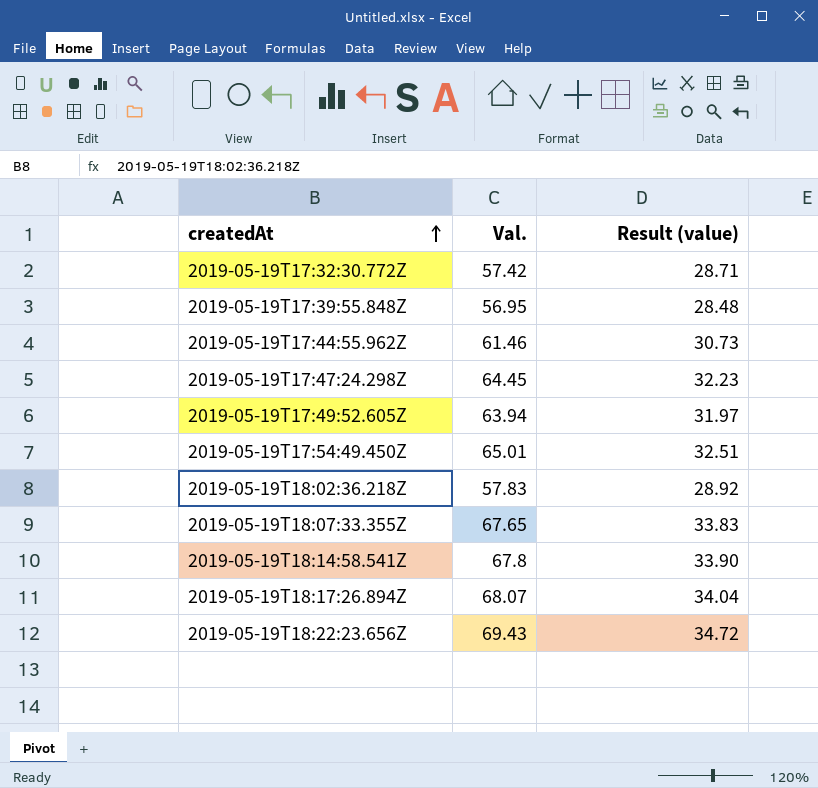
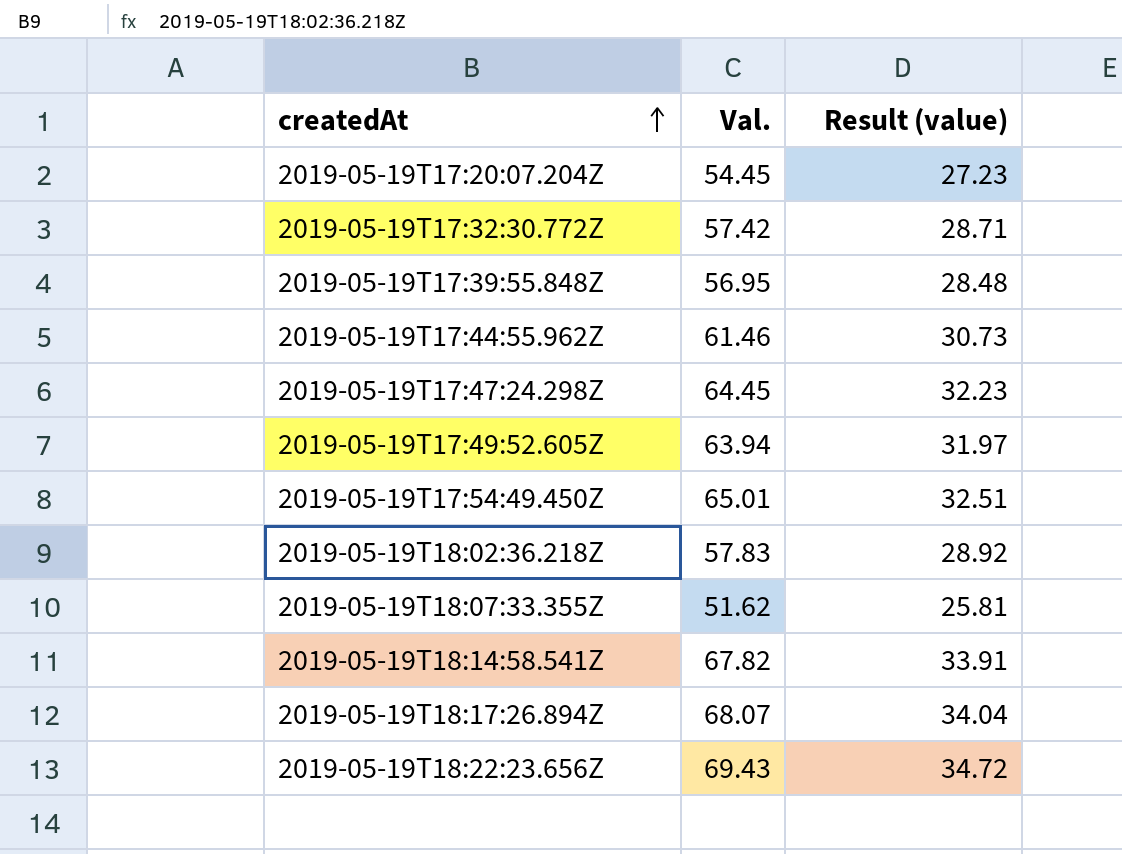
row 2019-05-19T17:20:07.204Z: none -> 54.45 | 27.23
2019-05-19T18:07:33.355Z | Val.: 67.65 -> 51.62
2019-05-19T18:07:33.355Z | Result (value): 33.83 -> 25.81
2019-05-19T18:14:58.541Z | Val.: 67.8 -> 67.82
2019-05-19T18:14:58.541Z | Result (value): 33.90 -> 33.91

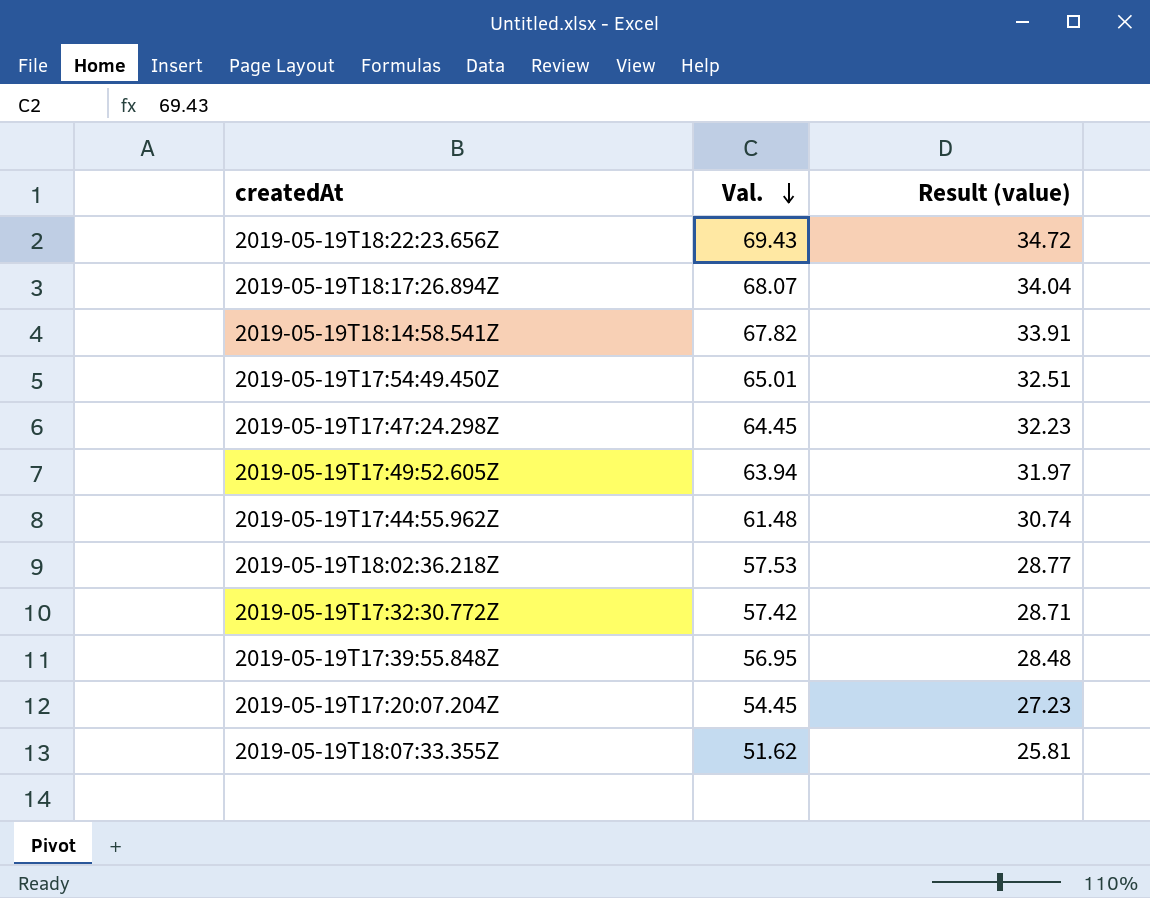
row order: createdAt ascending -> Val. descending
2019-05-19T17:44:55.962Z | Val.: 61.46 -> 61.48
2019-05-19T17:44:55.962Z | Result (value): 30.73 -> 30.74
2019-05-19T18:02:36.218Z | Val.: 57.83 -> 57.53
2019-05-19T18:02:36.218Z | Result (value): 28.92 -> 28.77

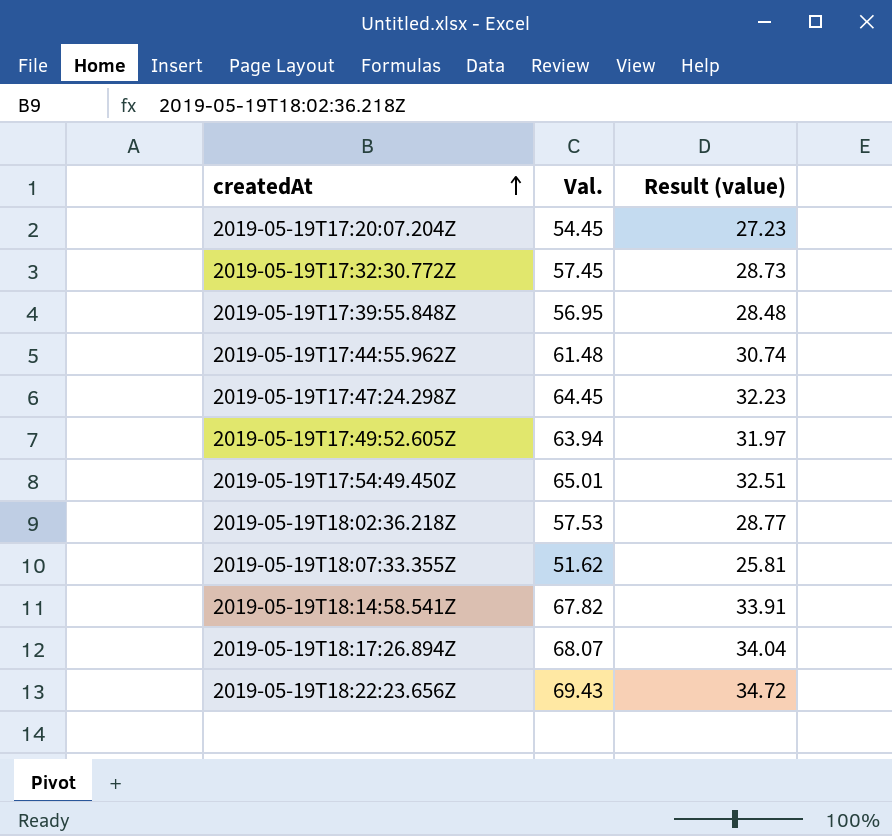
row order: Val. descending -> createdAt ascending
2019-05-19T17:32:30.772Z | Val.: 57.42 -> 57.45
2019-05-19T17:32:30.772Z | Result (value): 28.71 -> 28.73

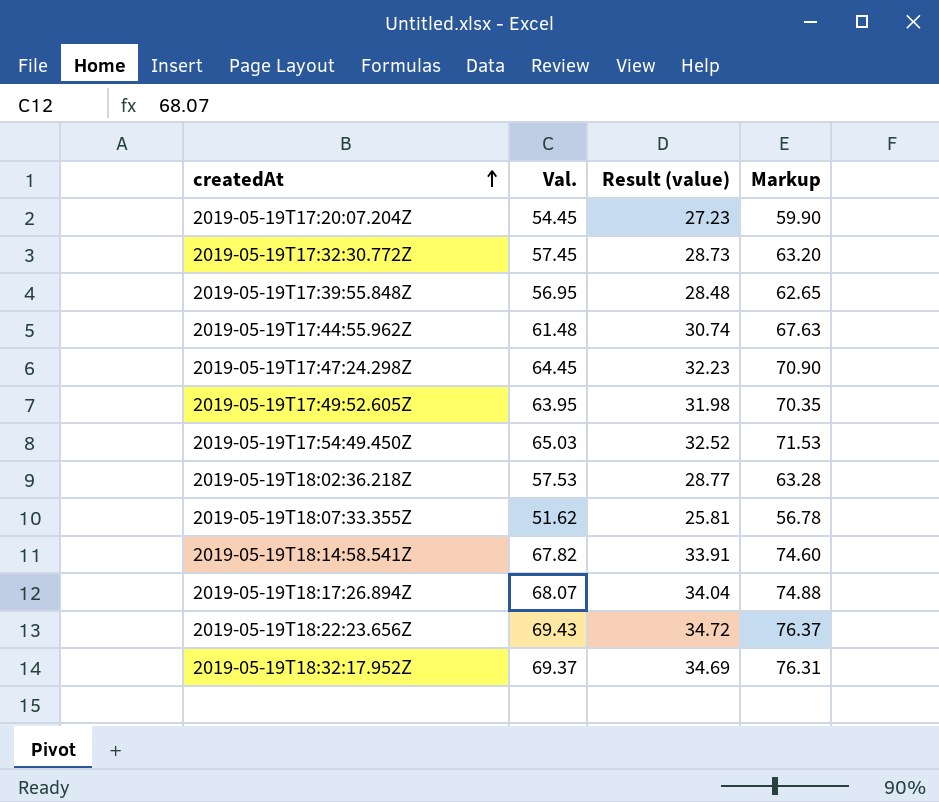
column Markup | formula: none -> [Val.] * 1.1
2019-05-19T17:49:52.605Z | Val.: 63.94 -> 63.95
2019-05-19T17:49:52.605Z | Result (value): 31.97 -> 31.98
2019-05-19T17:54:49.450Z | Val.: 65.01 -> 65.03
2019-05-19T17:54:49.450Z | Result (value): 32.51 -> 32.52
row 2019-05-19T18:32:17.952Z: none -> 69.37 | 34.69 | 76.31

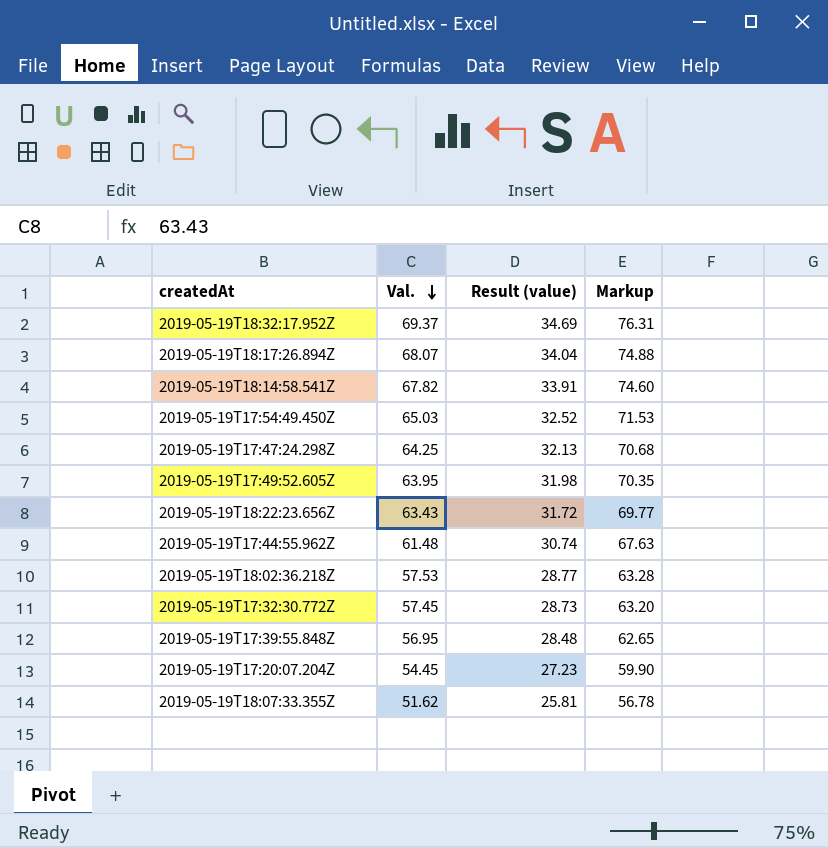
row order: createdAt ascending -> Val. descending
2019-05-19T17:47:24.298Z | Val.: 64.45 -> 64.25
2019-05-19T17:47:24.298Z | Result (value): 32.23 -> 32.13
2019-05-19T17:47:24.298Z | Markup: 70.90 -> 70.68
2019-05-19T18:22:23.656Z | Val.: 69.43 -> 63.43
2019-05-19T18:22:23.656Z | Result (value): 34.72 -> 31.72
2019-05-19T18:22:23.656Z | Markup: 76.37 -> 69.77

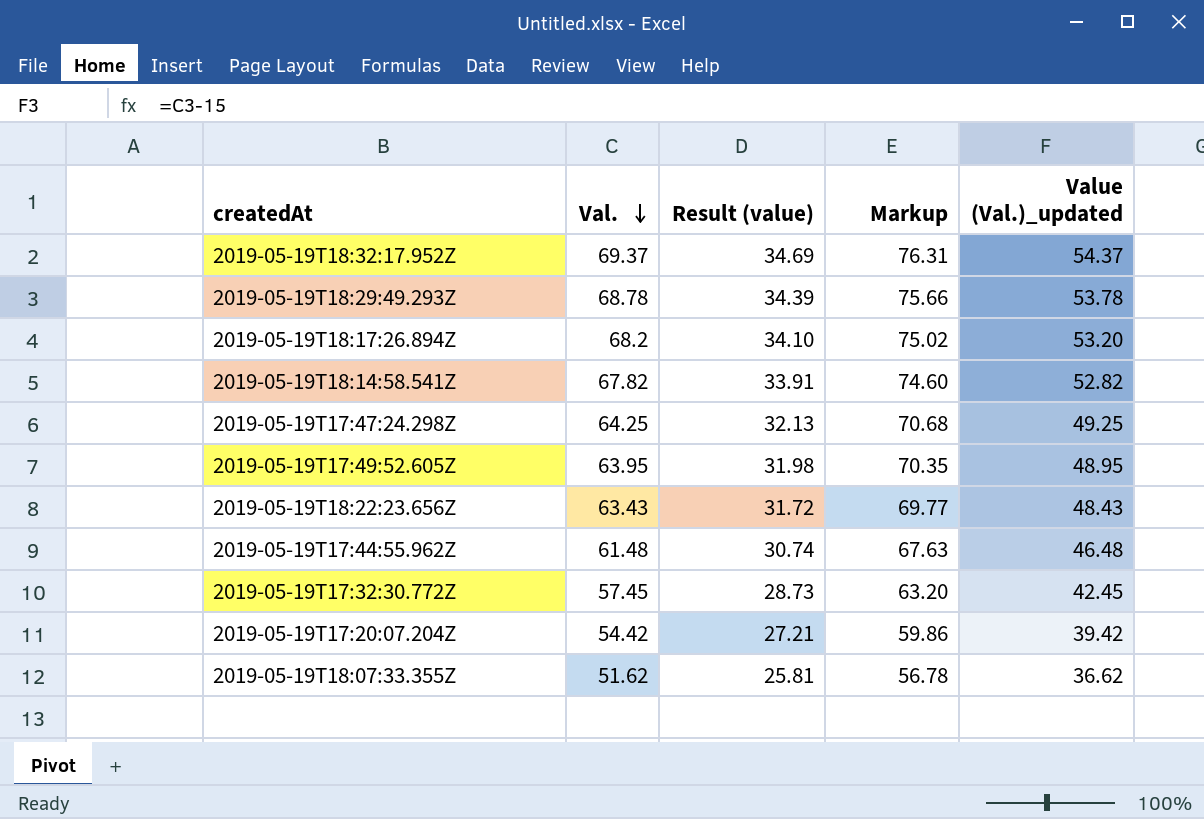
column Value (Val.)_updated | formula: none -> [Val.] - 15
row 2019-05-19T17:54:49.450Z: 65.03 | 32.52 | 71.53 -> none
row 2019-05-19T18:02:36.218Z: 57.53 | 28.77 | 63.28 -> none
row 2019-05-19T17:39:55.848Z: 56.95 | 28.48 | 62.65 -> none
row 2019-05-19T18:29:49.293Z: none -> 68.78 | 34.39 | 75.66 | 53.78
2019-05-19T18:17:26.894Z | Val.: 68.07 -> 68.2
2019-05-19T18:17:26.894Z | Result (value): 34.04 -> 34.10
2019-05-19T18:17:26.894Z | Markup: 74.88 -> 75.02
2019-05-19T17:20:07.204Z | Val.: 54.45 -> 54.42
2019-05-19T17:20:07.204Z | Result (value): 27.23 -> 27.21
2019-05-19T17:20:07.204Z | Markup: 59.90 -> 59.86

